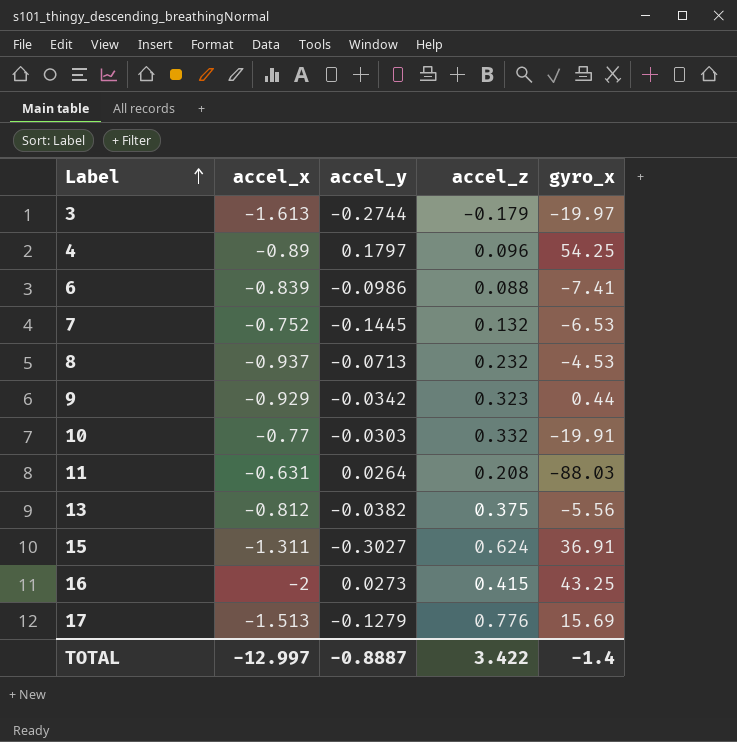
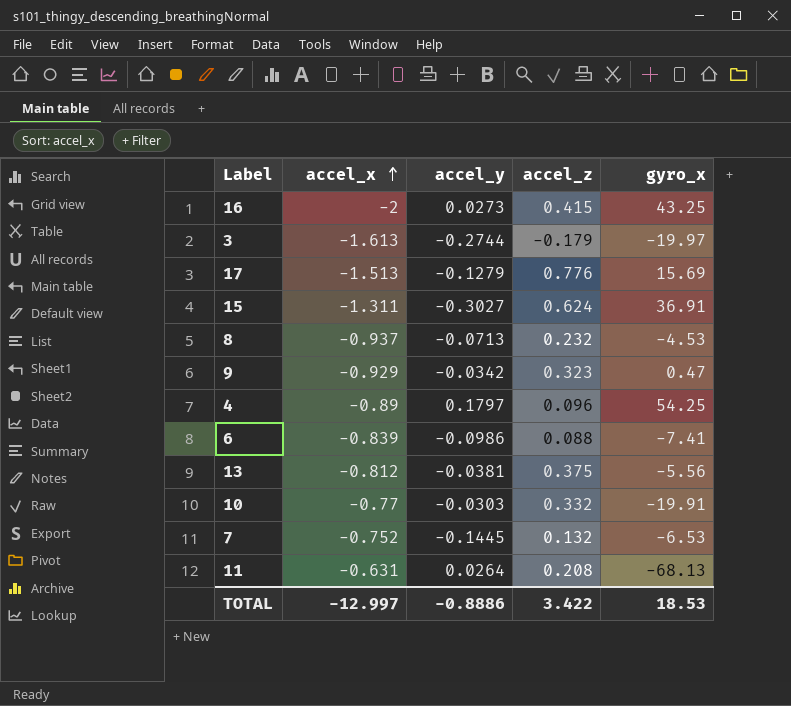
row order: Label ascending -> accel_x ascending
9 | gyro_x: 0.44 -> 0.47
13 | accel_y: -0.0382 -> -0.0381
11 | gyro_x: -88.03 -> -68.13
TOTAL | accel_y: -0.8887 -> -0.8886
TOTAL | gyro_x: -1.4 -> 18.53

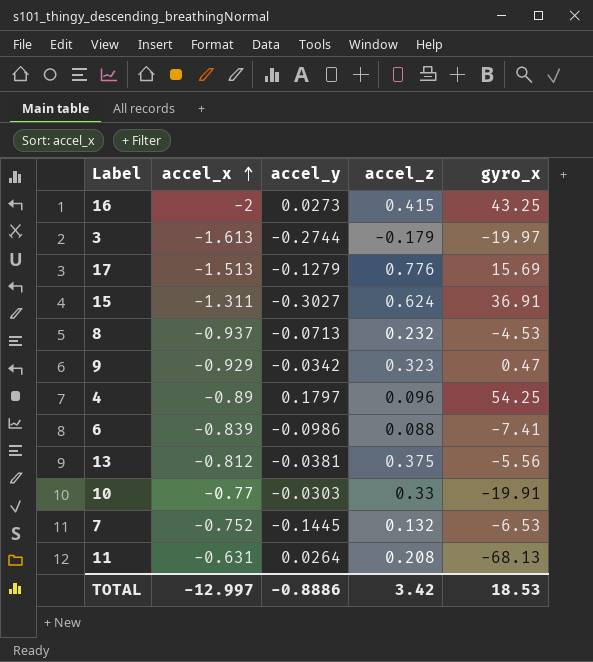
10 | accel_z: 0.332 -> 0.33
TOTAL | accel_z: 3.422 -> 3.42

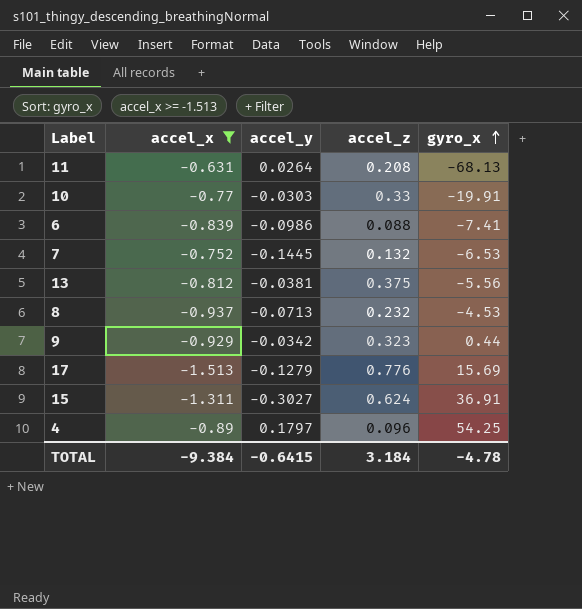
filter: none -> accel_x >= -1.513
row order: accel_x ascending -> gyro_x ascending
9 | gyro_x: 0.47 -> 0.44
TOTAL | accel_x: -12.997 -> -9.384
TOTAL | accel_y: -0.8886 -> -0.6415
TOTAL | accel_z: 3.42 -> 3.184
TOTAL | gyro_x: 18.53 -> -4.78

